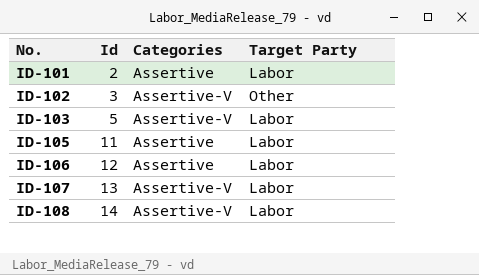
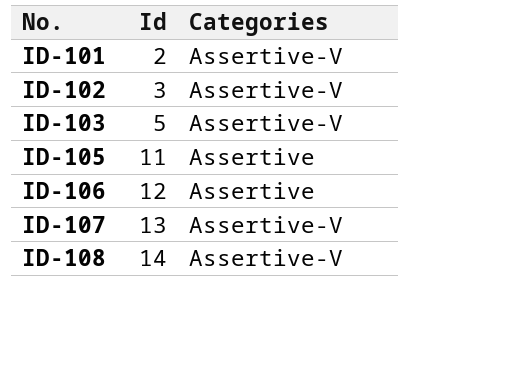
column Target Party | position: 4 -> none
ID-101 | Categories: Assertive -> Assertive-V

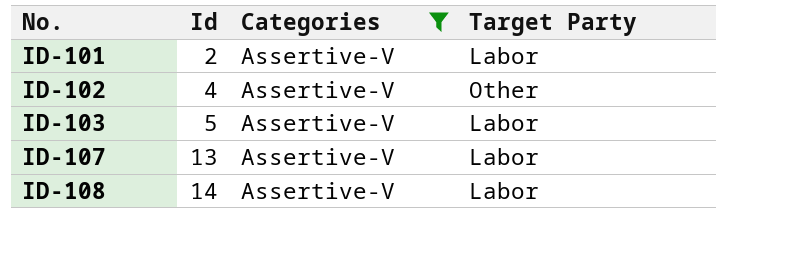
filter: none -> Categories = Assertive-V
column Target Party | position: none -> 4
ID-102 | Id: 3 -> 4

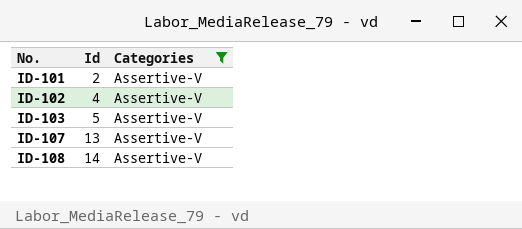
column Target Party | position: 4 -> none

